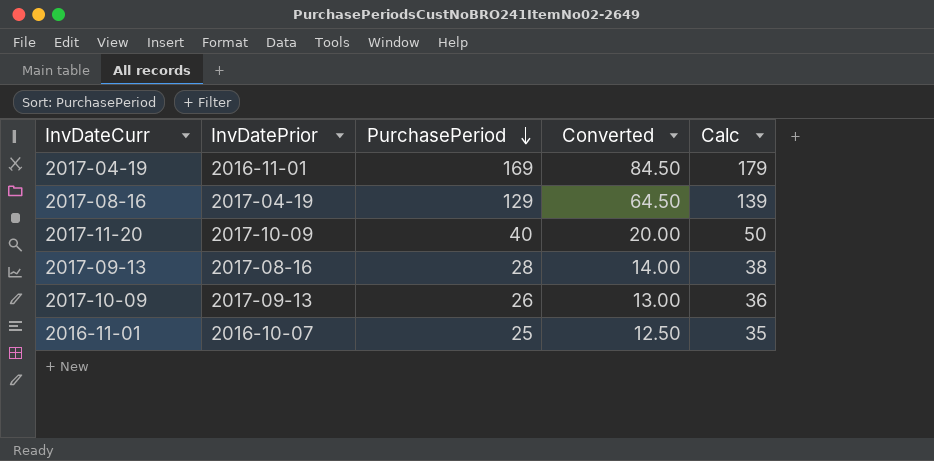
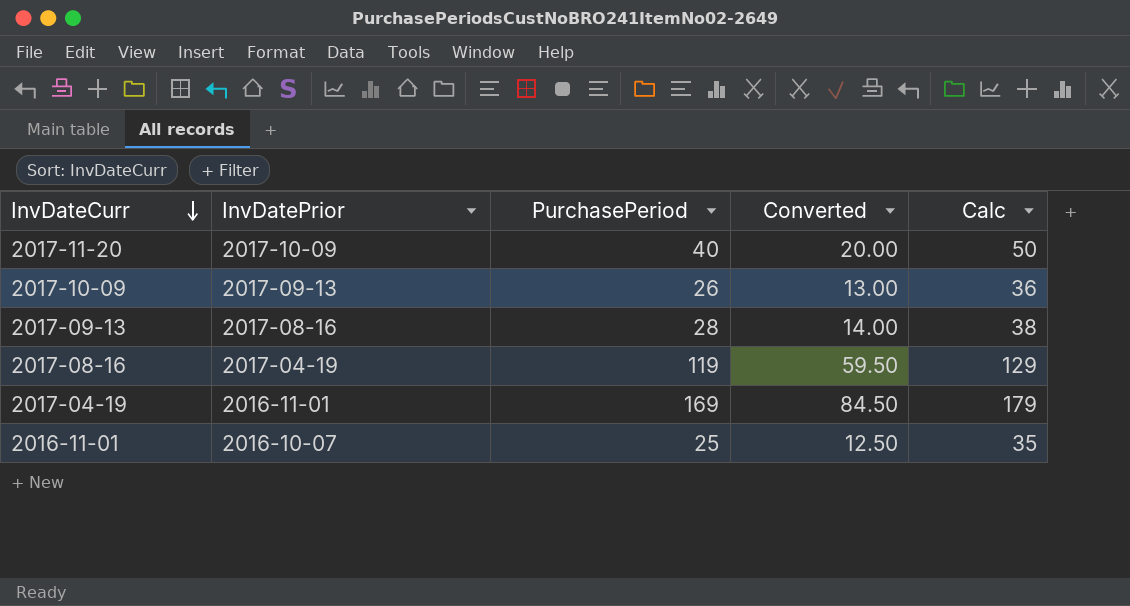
row order: PurchasePeriod descending -> InvDateCurr descending
2017-08-16 | PurchasePeriod: 129 -> 119
2017-08-16 | Converted: 64.50 -> 59.50
2017-08-16 | Calc: 139 -> 129

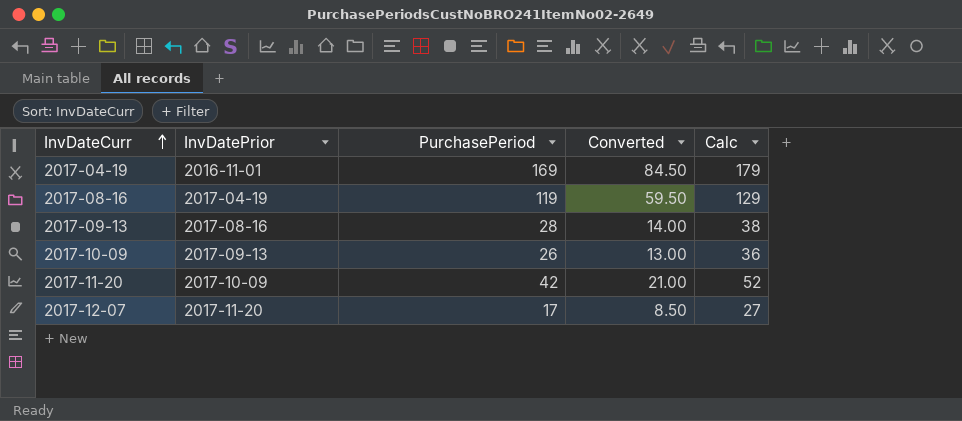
row order: InvDateCurr descending -> InvDateCurr ascending
row 2016-11-01: 2016-10-07 | 25 | 12.50 | 35 -> none
2017-11-20 | PurchasePeriod: 40 -> 42
2017-11-20 | Converted: 20.00 -> 21.00
2017-11-20 | Calc: 50 -> 52
row 2017-12-07: none -> 2017-11-20 | 17 | 8.50 | 27

